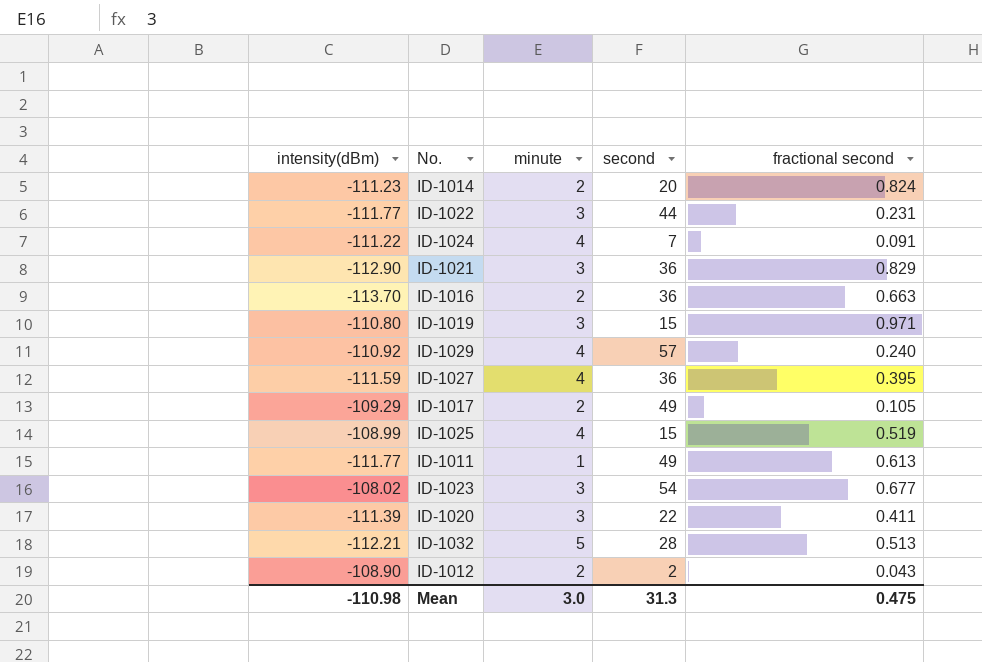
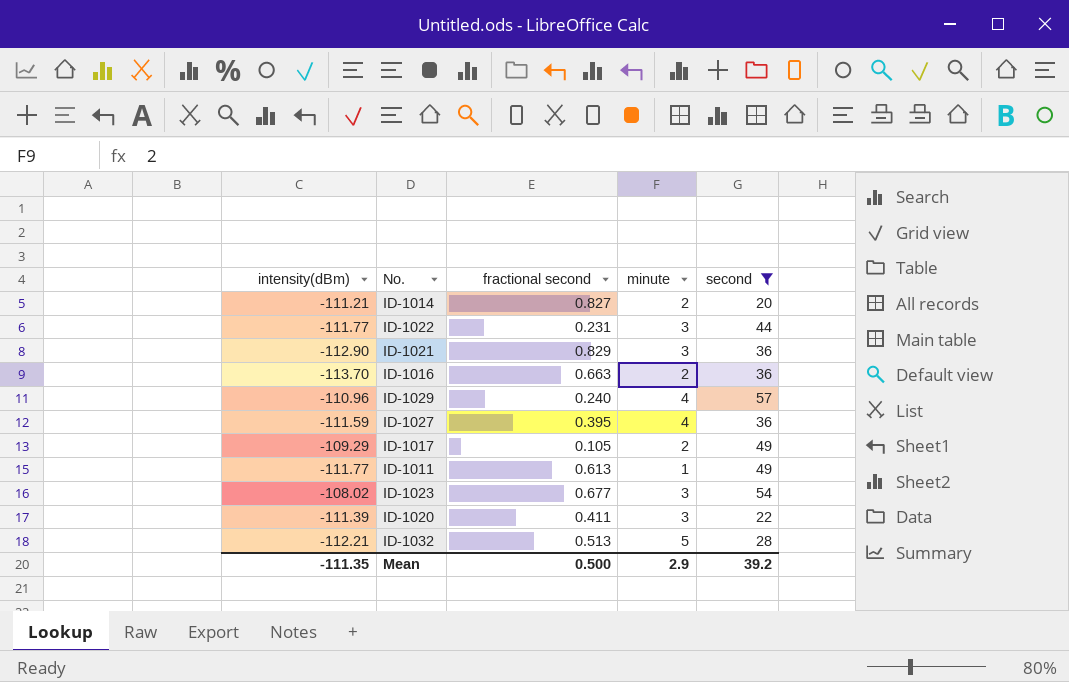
filter: none -> second >= 20
column fractional second | position: 5 -> 3
ID-1014 | intensity(dBm): -111.23 -> -111.21
ID-1014 | fractional second: 0.824 -> 0.827
ID-1029 | intensity(dBm): -110.92 -> -110.96
Mean | intensity(dBm): -110.98 -> -111.35
Mean | fractional second: 0.475 -> 0.500
Mean | minute: 3.0 -> 2.9
Mean | second: 31.3 -> 39.2

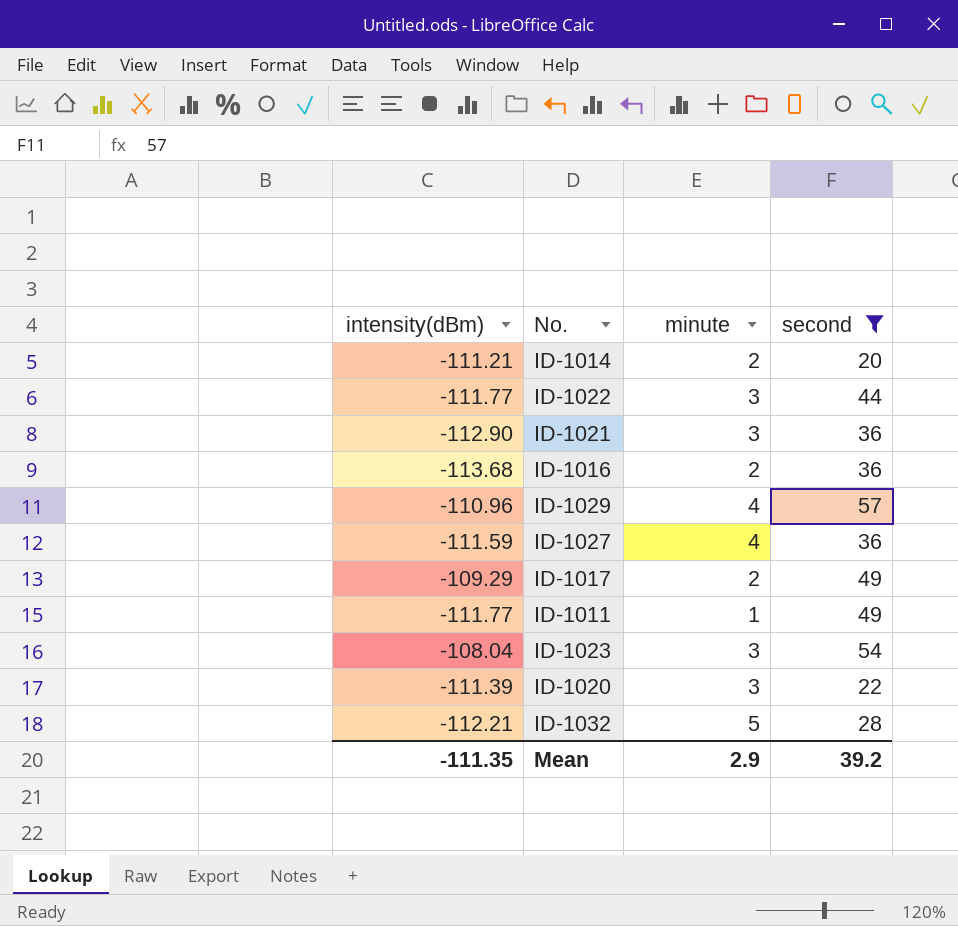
column fractional second | position: 3 -> none
ID-1016 | intensity(dBm): -113.70 -> -113.68
ID-1023 | intensity(dBm): -108.02 -> -108.04

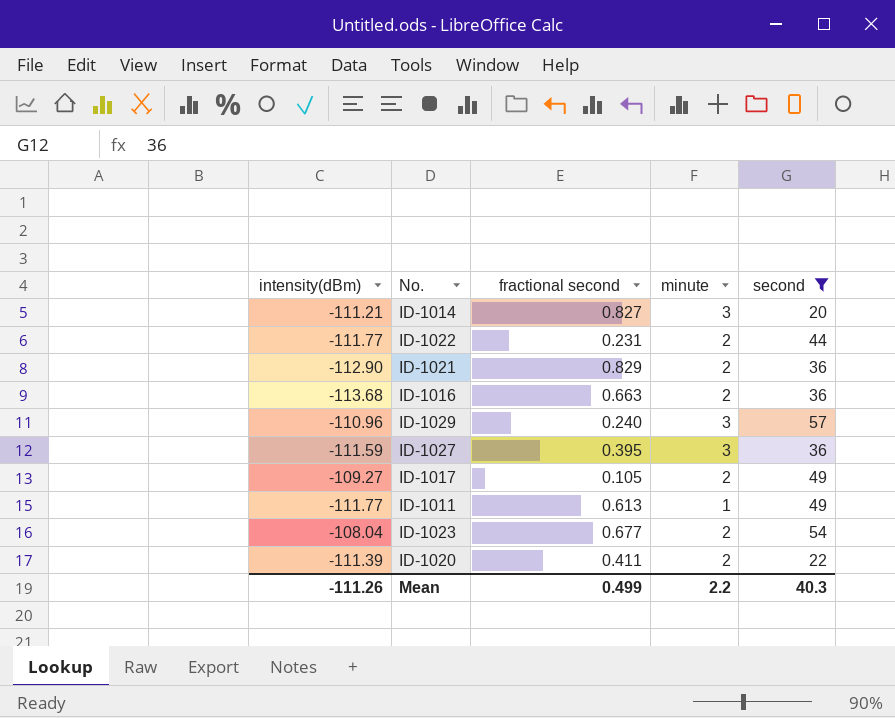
column fractional second | position: none -> 3
row ID-1032: -112.21 | 5 | 28 -> none
ID-1014 | minute: 2 -> 3
ID-1022 | minute: 3 -> 2
ID-1021 | minute: 3 -> 2
ID-1029 | minute: 4 -> 3
ID-1027 | minute: 4 -> 3
ID-1017 | intensity(dBm): -109.29 -> -109.27
ID-1023 | minute: 3 -> 2
ID-1020 | minute: 3 -> 2
Mean | intensity(dBm): -111.35 -> -111.26
Mean | minute: 2.9 -> 2.2
Mean | second: 39.2 -> 40.3

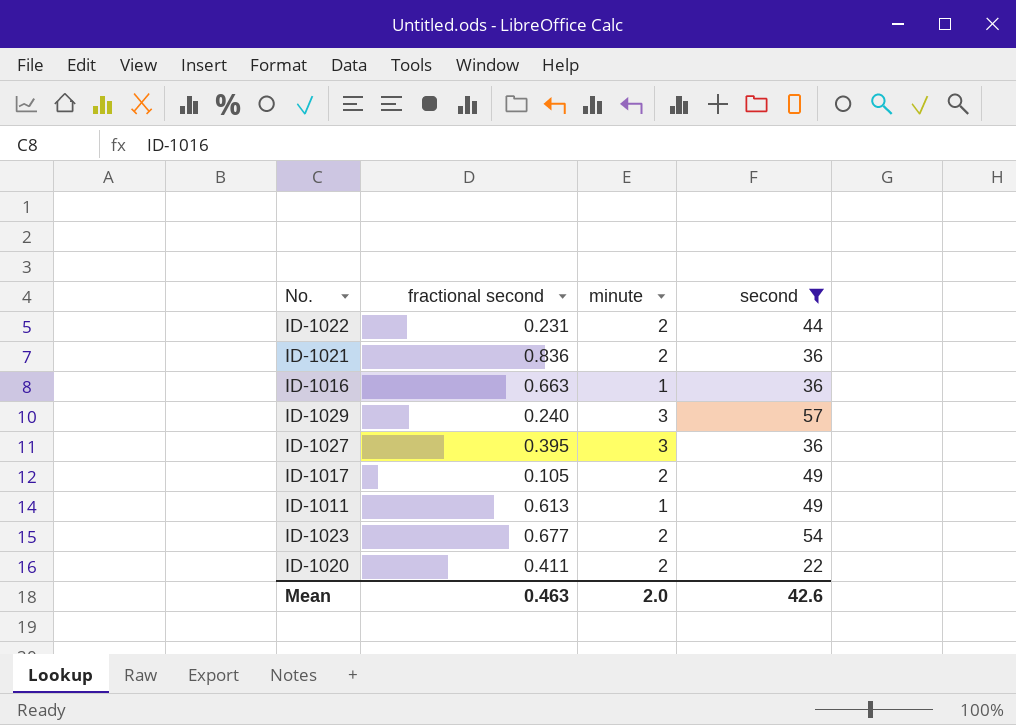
column intensity(dBm) | position: 1 -> none
row ID-1014: -111.21 | 0.827 | 3 | 20 -> none
ID-1021 | fractional second: 0.829 -> 0.836
ID-1016 | minute: 2 -> 1
Mean | fractional second: 0.499 -> 0.463
Mean | minute: 2.2 -> 2.0
Mean | second: 40.3 -> 42.6

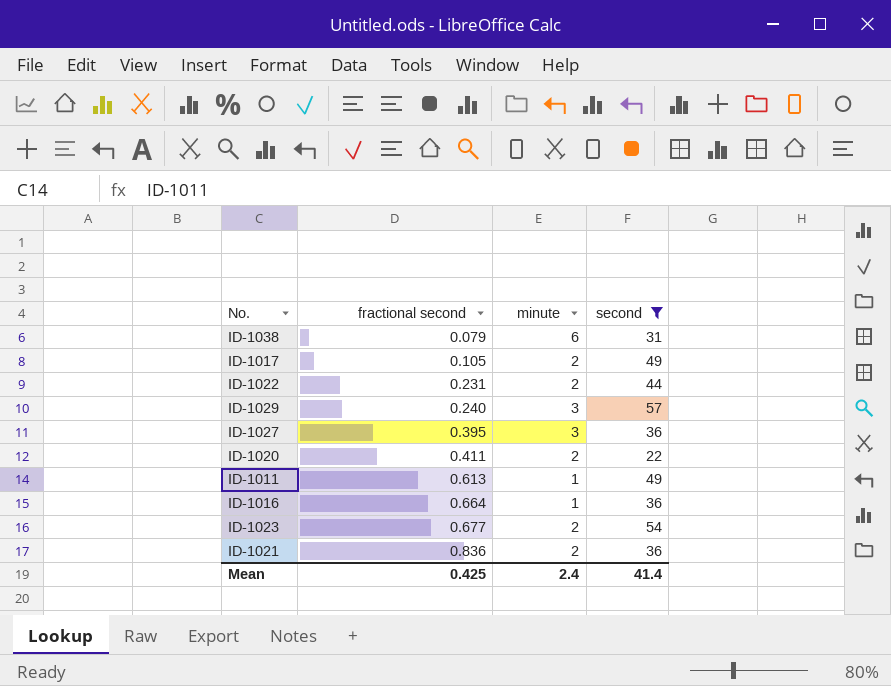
row order: none -> fractional second ascending
row ID-1038: none -> 0.079 | 6 | 31
ID-1016 | fractional second: 0.663 -> 0.664
Mean | fractional second: 0.463 -> 0.425
Mean | minute: 2.0 -> 2.4
Mean | second: 42.6 -> 41.4

